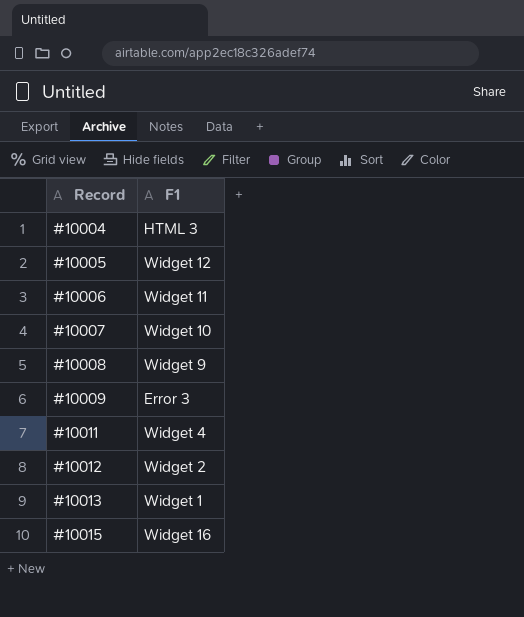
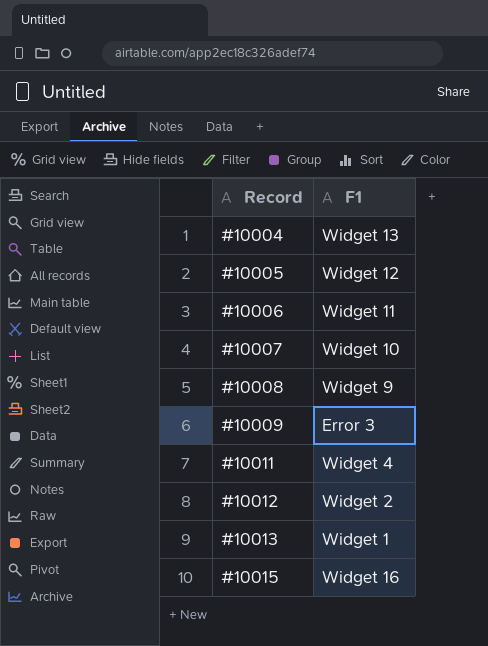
#10004 | F1: HTML 3 -> Widget 13

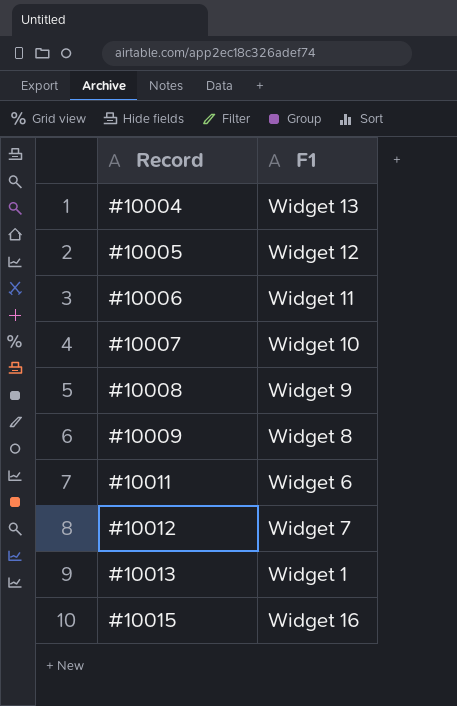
#10009 | F1: Error 3 -> Widget 8
#10011 | F1: Widget 4 -> Widget 6
#10012 | F1: Widget 2 -> Widget 7

